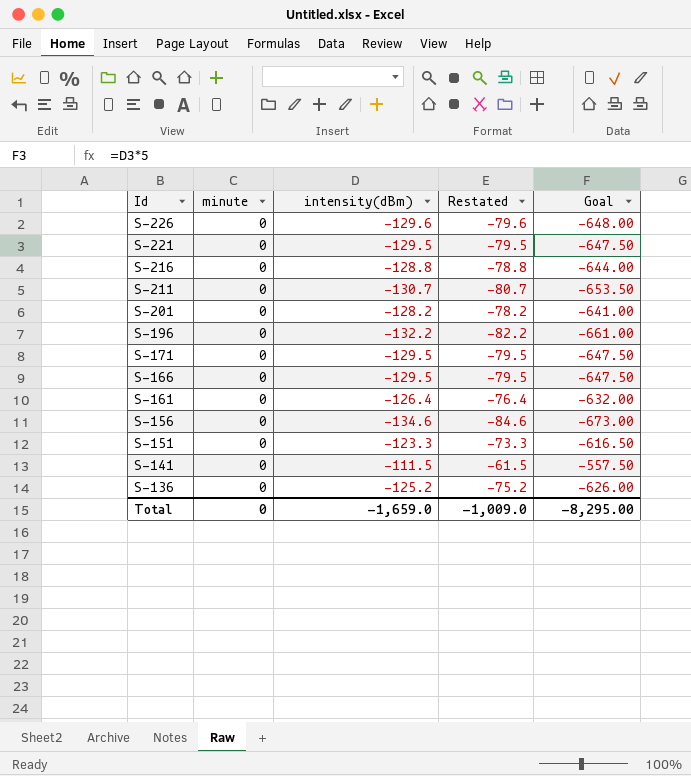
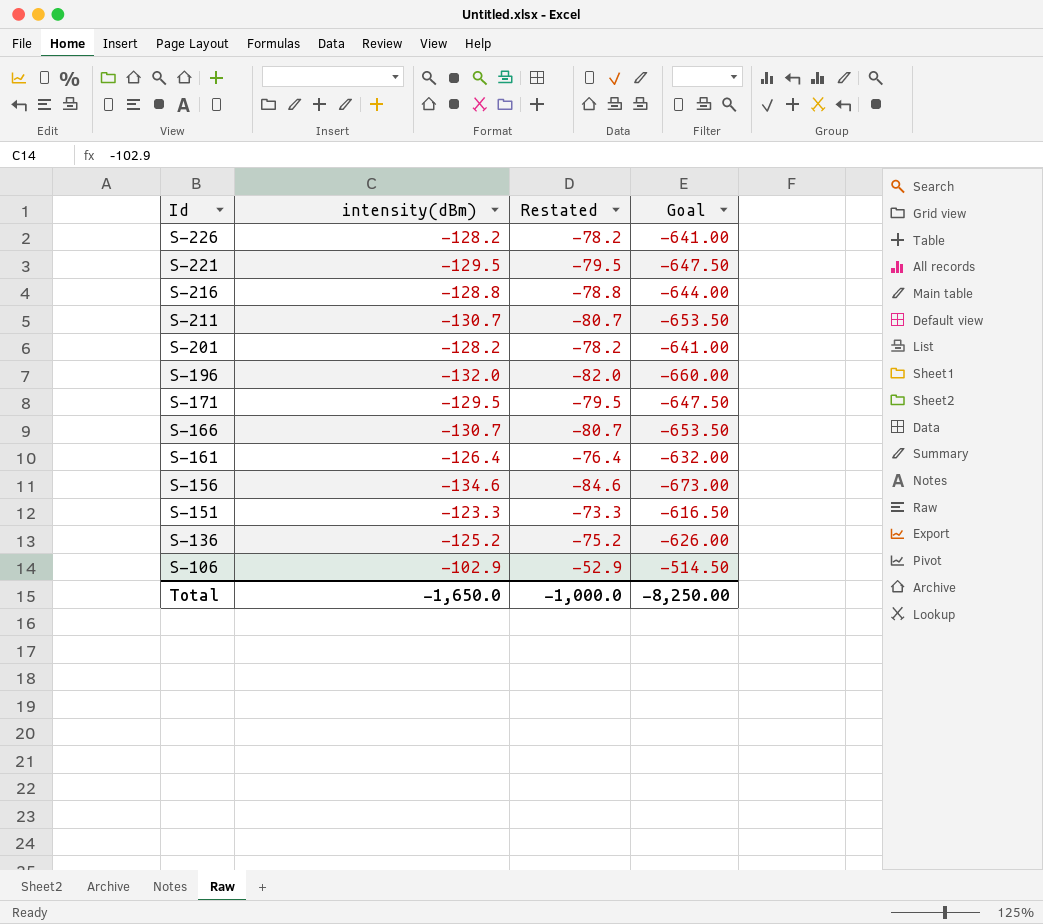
column minute | position: 2 -> none
row S-141: 0 | -111.5 | -61.5 | -557.50 -> none
S-226 | intensity(dBm): -129.6 -> -128.2
S-226 | Restated: -79.6 -> -78.2
S-226 | Goal: -648.00 -> -641.00
S-196 | intensity(dBm): -132.2 -> -132.0
S-196 | Restated: -82.2 -> -82.0
S-196 | Goal: -661.00 -> -660.00
S-166 | intensity(dBm): -129.5 -> -130.7
S-166 | Restated: -79.5 -> -80.7
S-166 | Goal: -647.50 -> -653.50
row S-106: none -> -102.9 | -52.9 | -514.50
Total | intensity(dBm): -1,659.0 -> -1,650.0
Total | Restated: -1,009.0 -> -1,000.0
Total | Goal: -8,295.00 -> -8,250.00

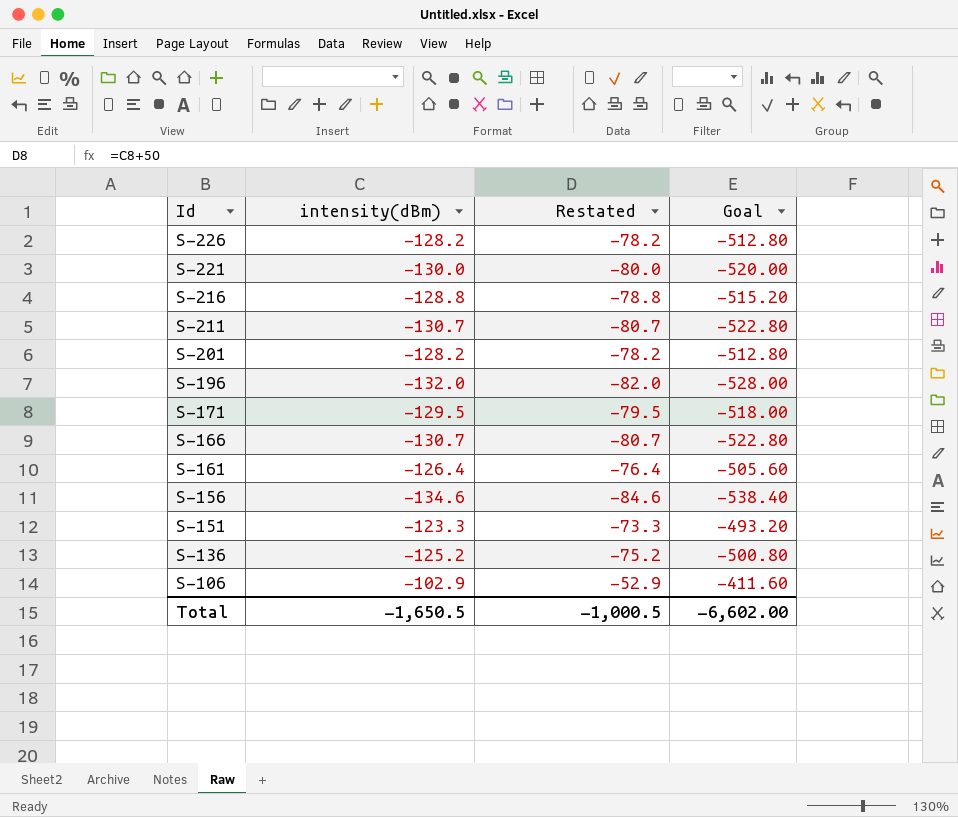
column Goal | formula: [intensity(dBm)] * 5 -> [intensity(dBm)] * 4
S-221 | intensity(dBm): -129.5 -> -130.0
S-221 | Restated: -79.5 -> -80.0
Total | intensity(dBm): -1,650.0 -> -1,650.5
Total | Restated: -1,000.0 -> -1,000.5
Total | Goal: -8,250.00 -> -6,602.00

